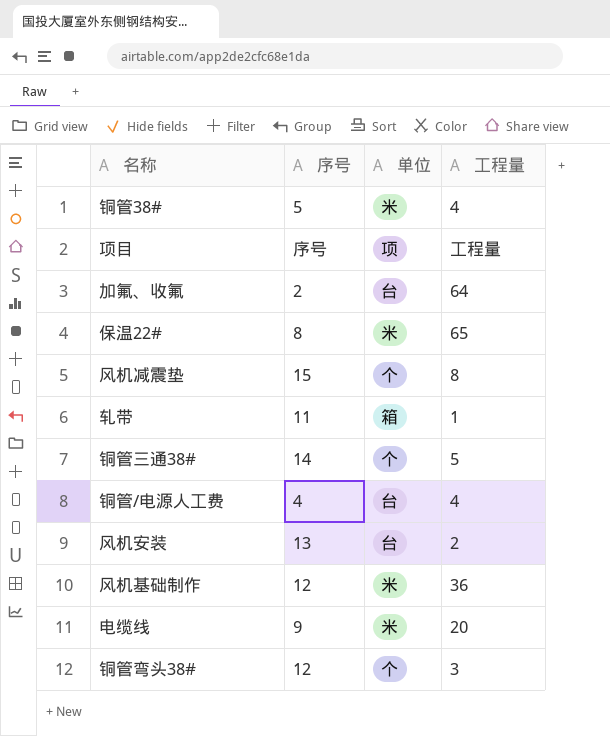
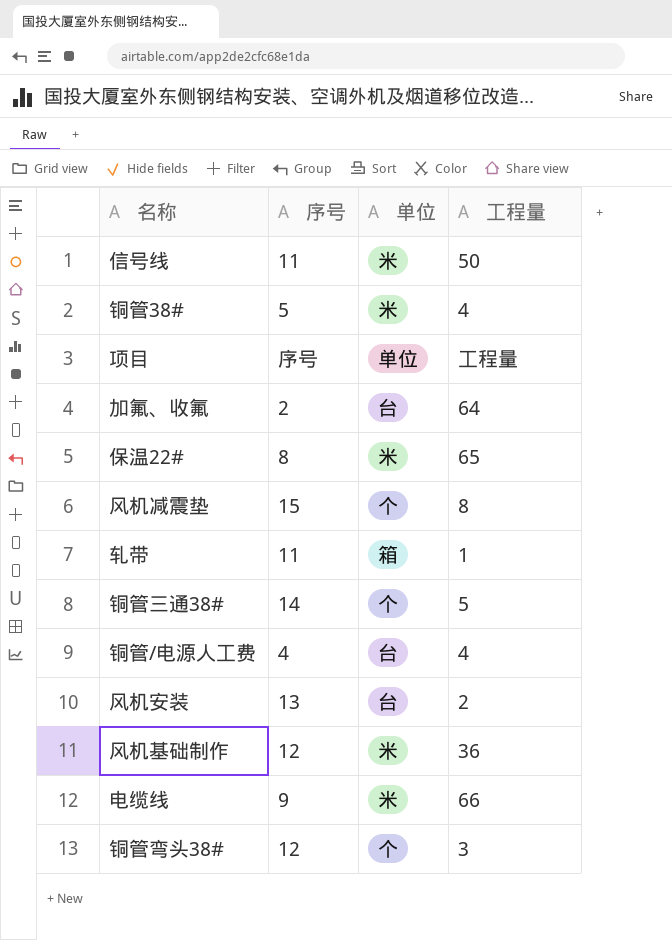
row 信号线: none -> 11 | 米 | 50
项目 | 单位: 项 -> 单位
电缆线 | 工程量: 20 -> 66

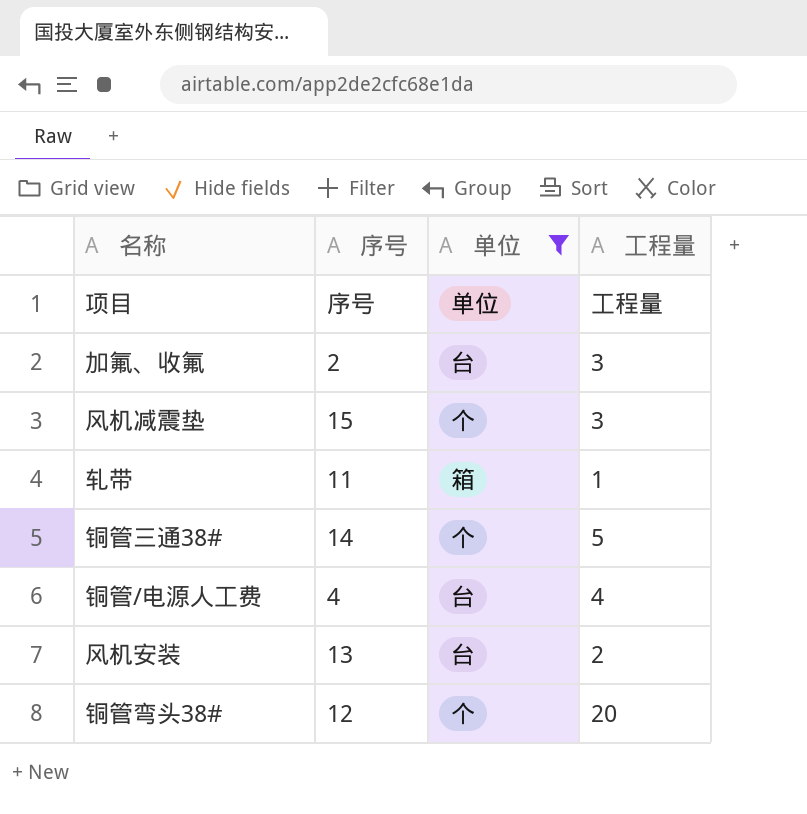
filter: none -> 单位 != 米
加氟、收氟 | 工程量: 64 -> 3
风机减震垫 | 工程量: 8 -> 3
铜管弯头38# | 工程量: 3 -> 20

